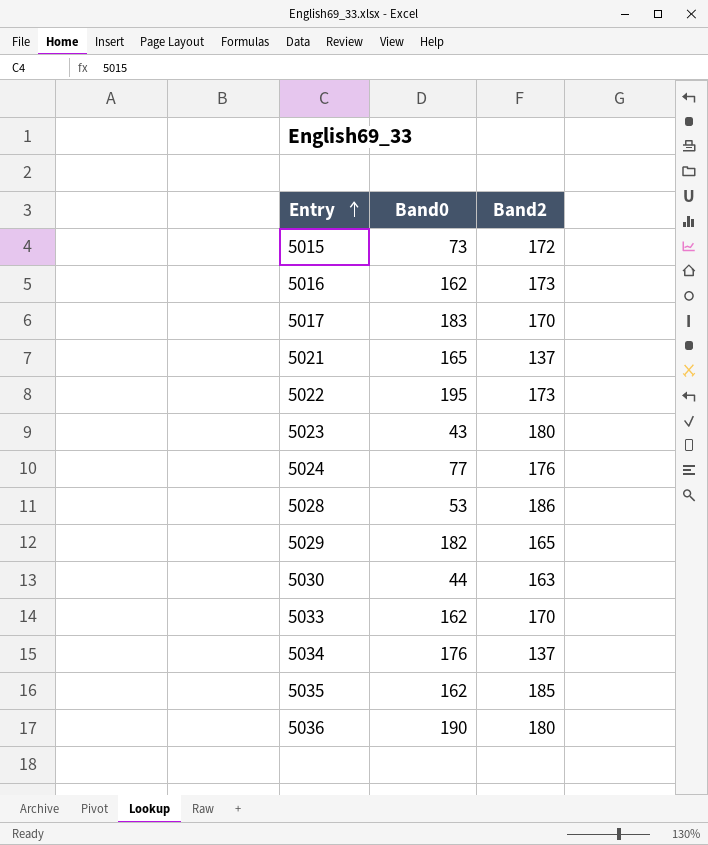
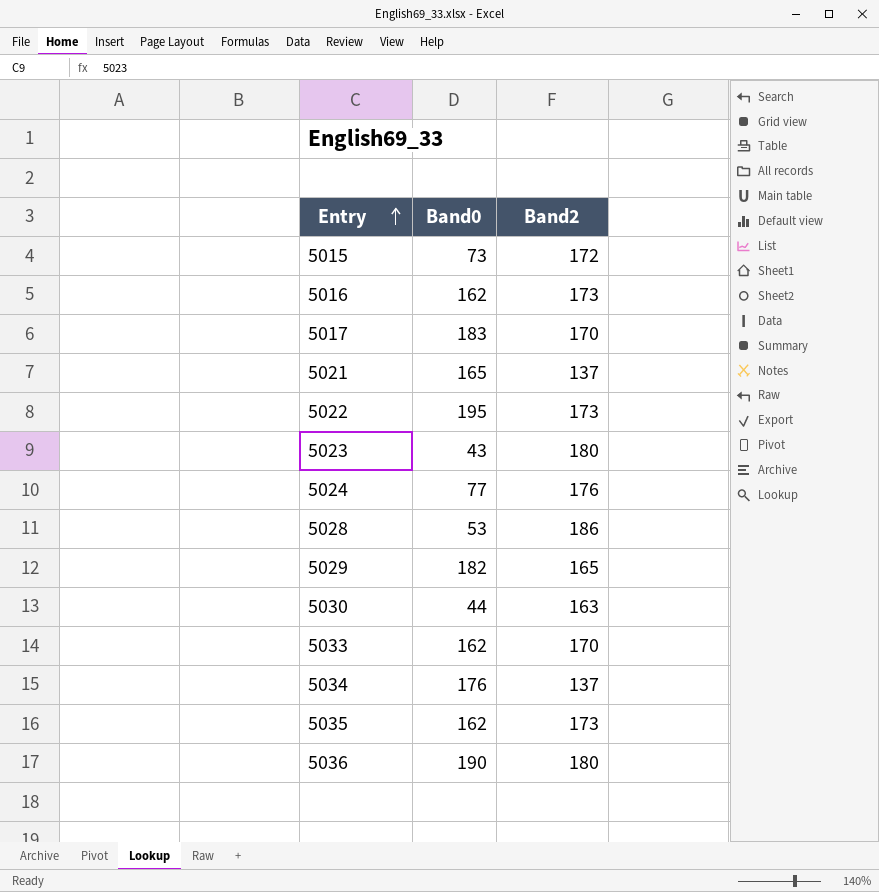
5035 | Band2: 185 -> 173

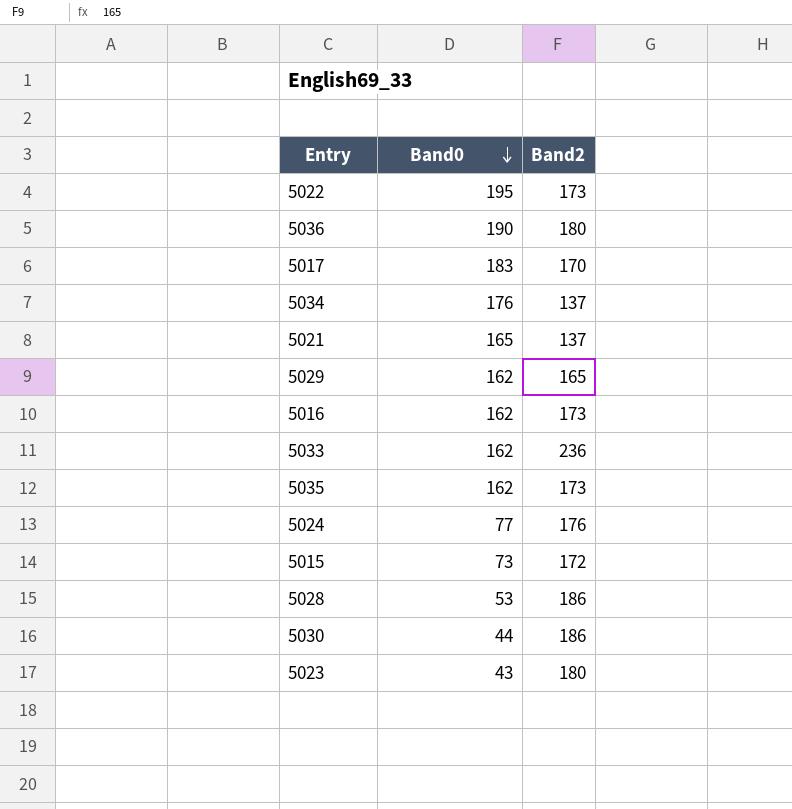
row order: Entry ascending -> Band0 descending
5029 | Band0: 182 -> 162
5033 | Band2: 170 -> 236
5030 | Band2: 163 -> 186

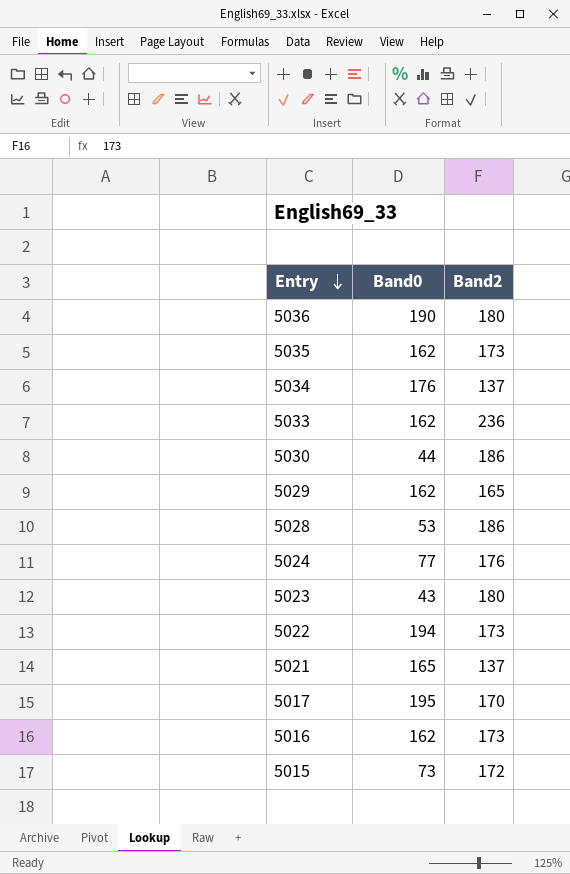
row order: Band0 descending -> Entry descending
5022 | Band0: 195 -> 194
5017 | Band0: 183 -> 195

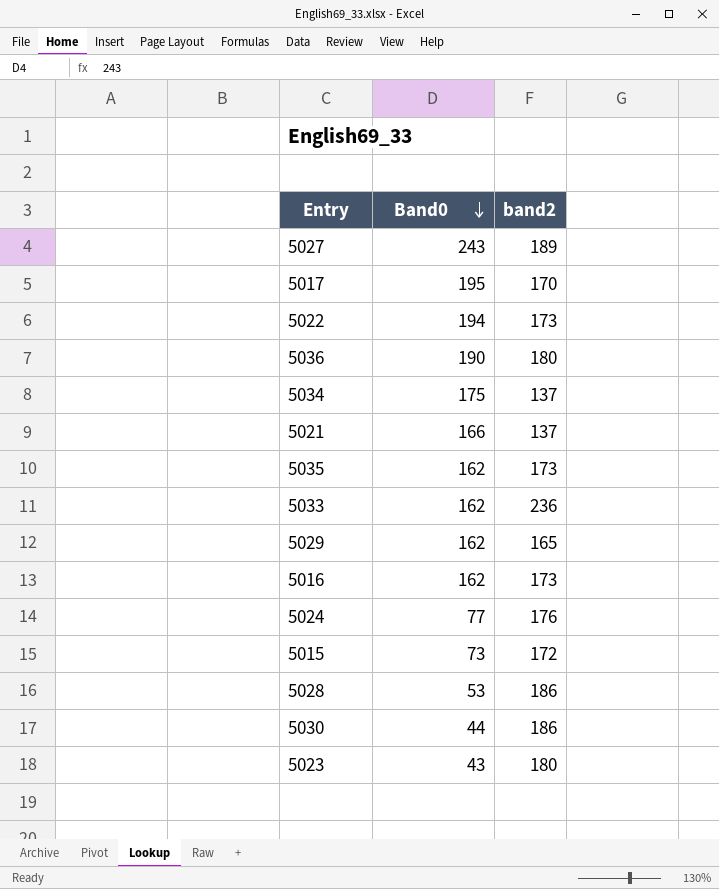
row order: Entry descending -> Band0 descending
column name: Band2 -> band2
row 5027: none -> 243 | 189
5034 | Band0: 176 -> 175
5021 | Band0: 165 -> 166

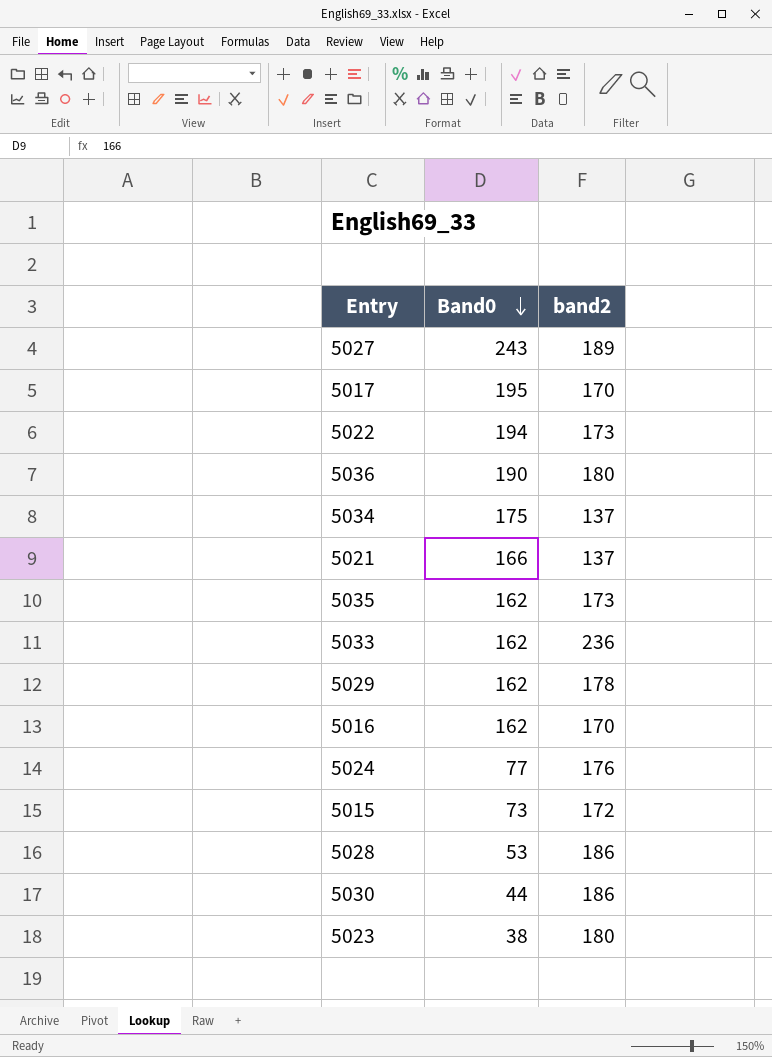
5029 | band2: 165 -> 178
5016 | band2: 173 -> 170
5023 | Band0: 43 -> 38

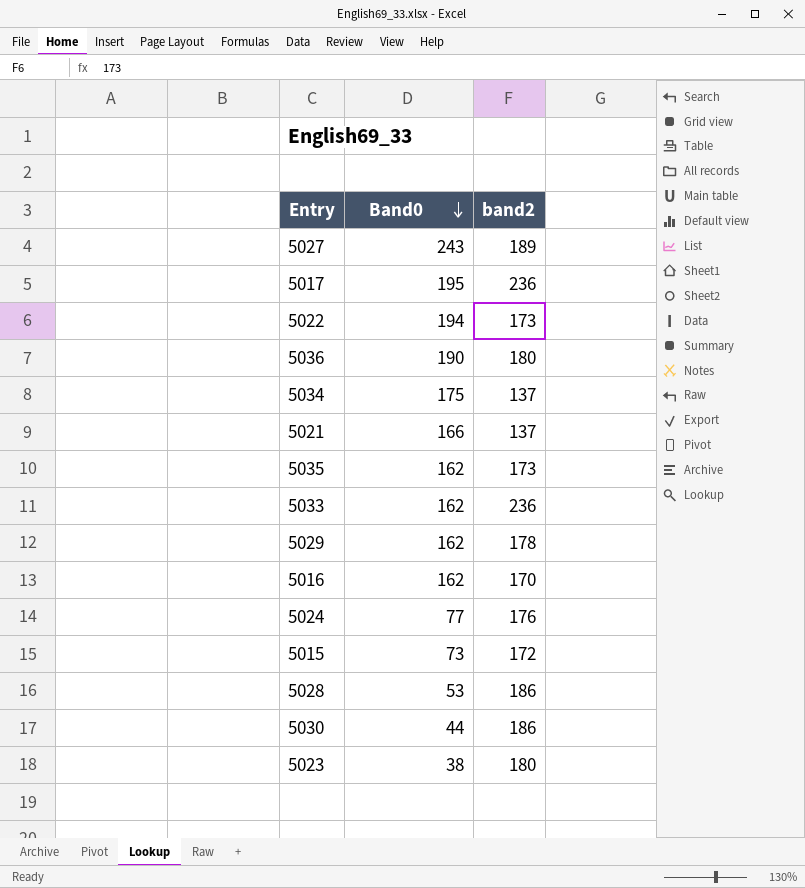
5017 | band2: 170 -> 236

